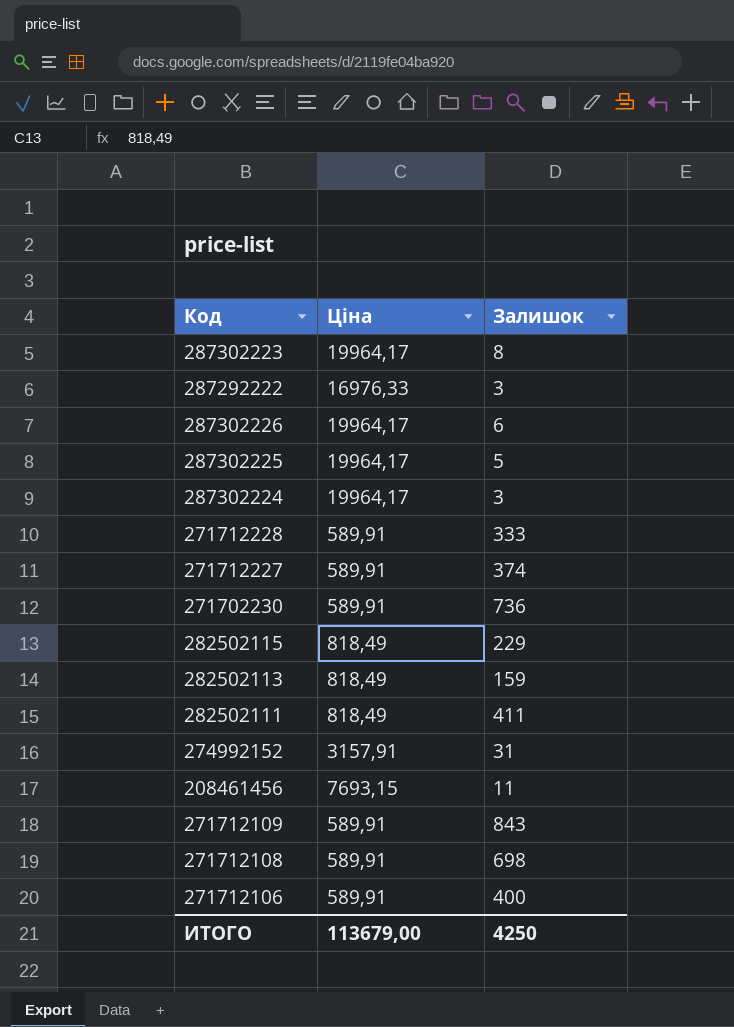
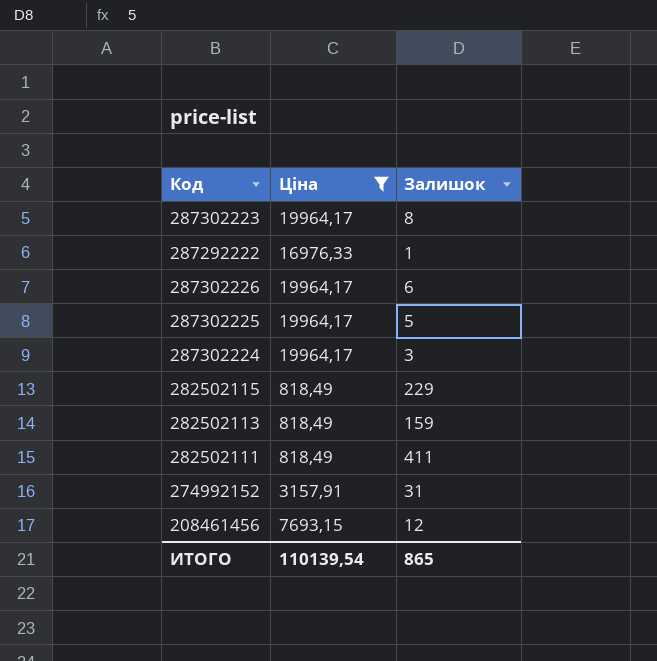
filter: none -> Ціна != 589,91
287292222 | Залишок: 3 -> 1
208461456 | Залишок: 11 -> 12
ИТОГО | Ціна: 113679,00 -> 110139,54
ИТОГО | Залишок: 4250 -> 865

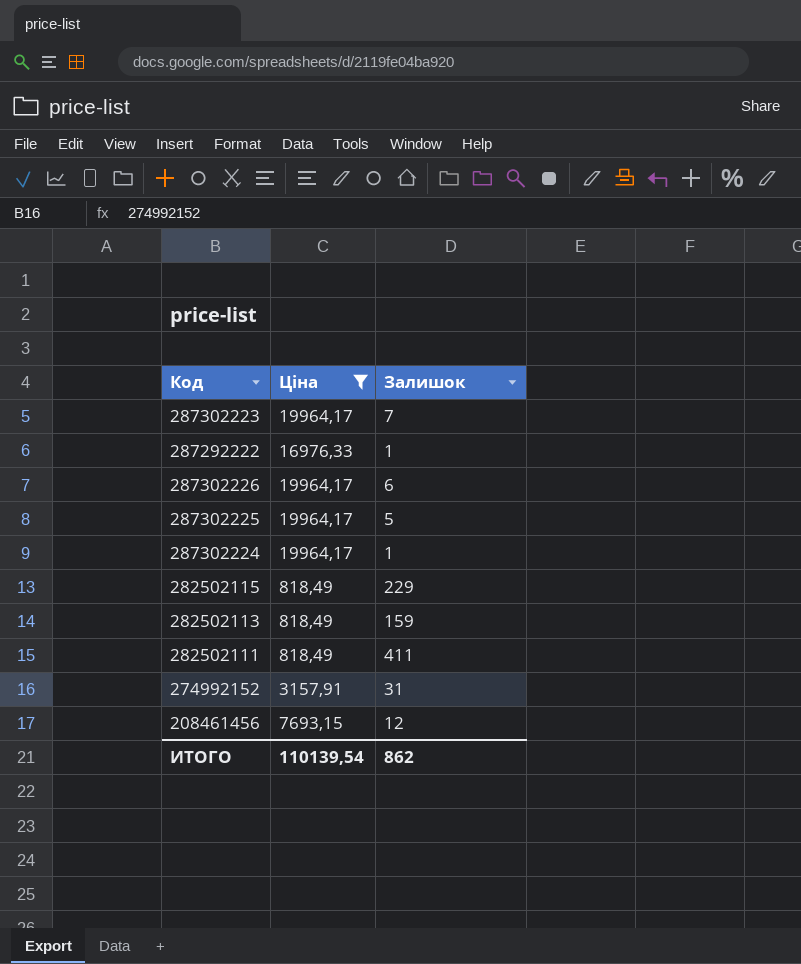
287302223 | Залишок: 8 -> 7
287302224 | Залишок: 3 -> 1
ИТОГО | Залишок: 865 -> 862

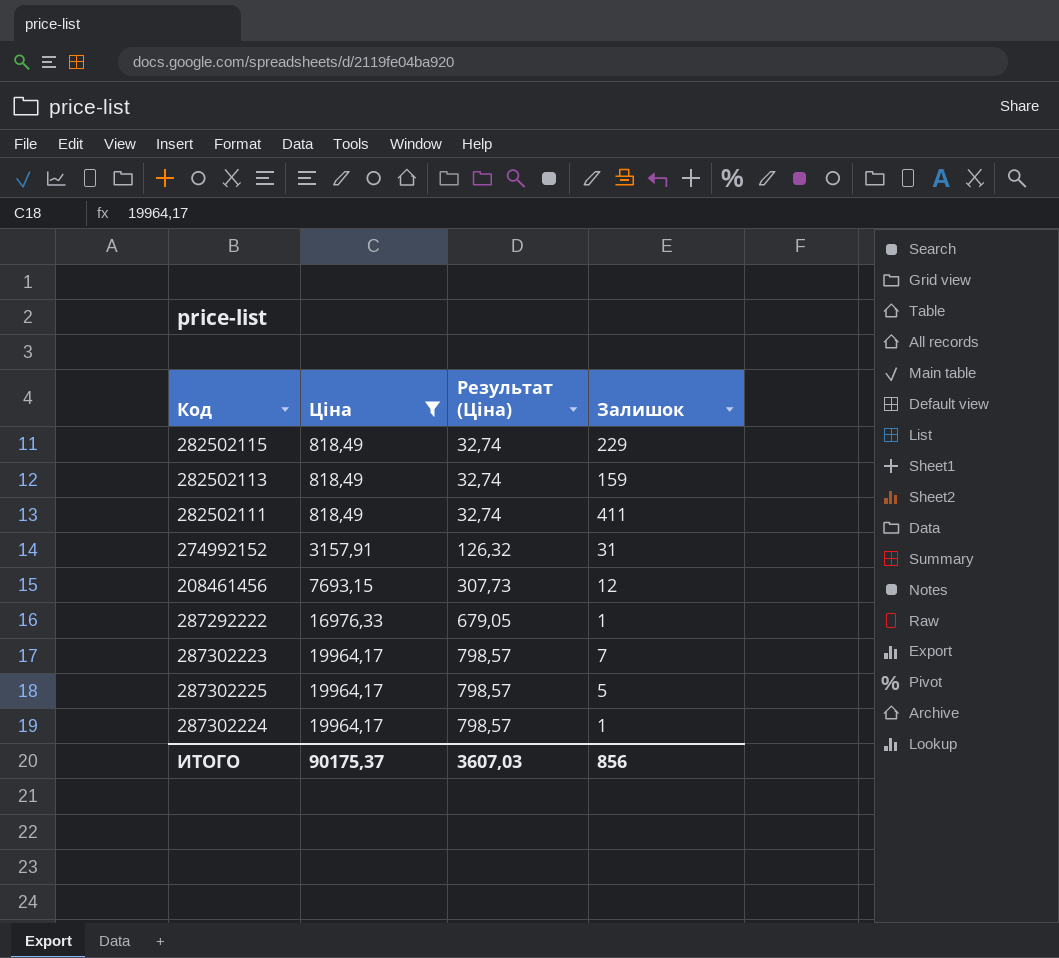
row order: none -> Ціна ascending
column Результат (Ціна) | formula: none -> [Ціна] * 0,04
row 287302226: 19964,17 | 6 -> none
ИТОГО | Ціна: 110139,54 -> 90175,37
ИТОГО | Залишок: 862 -> 856

